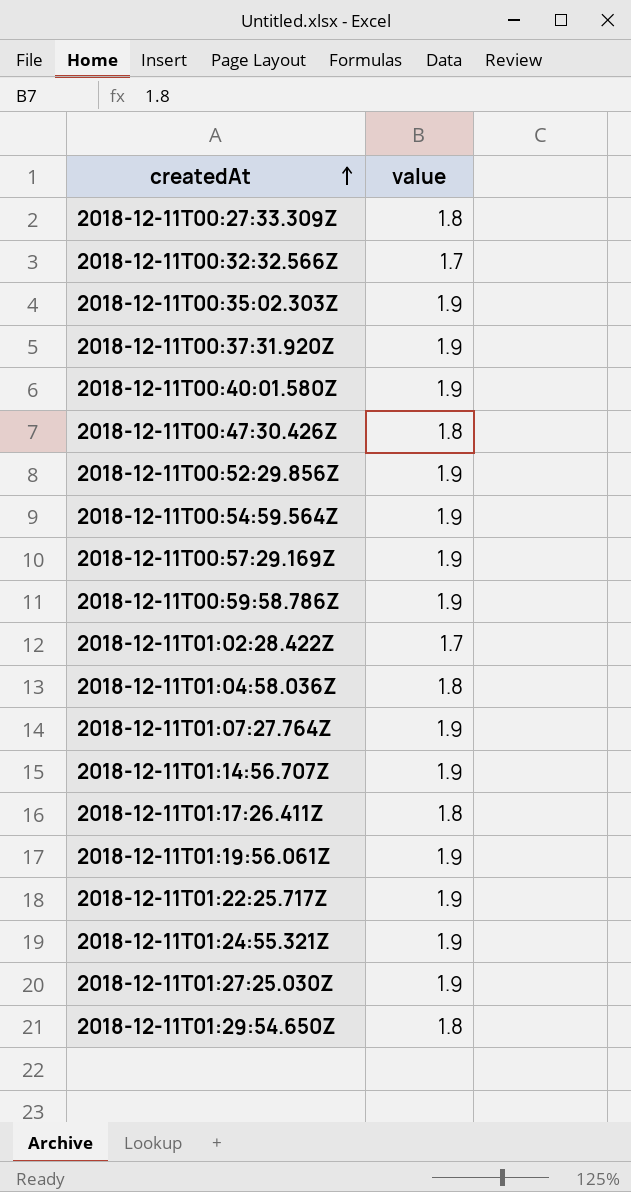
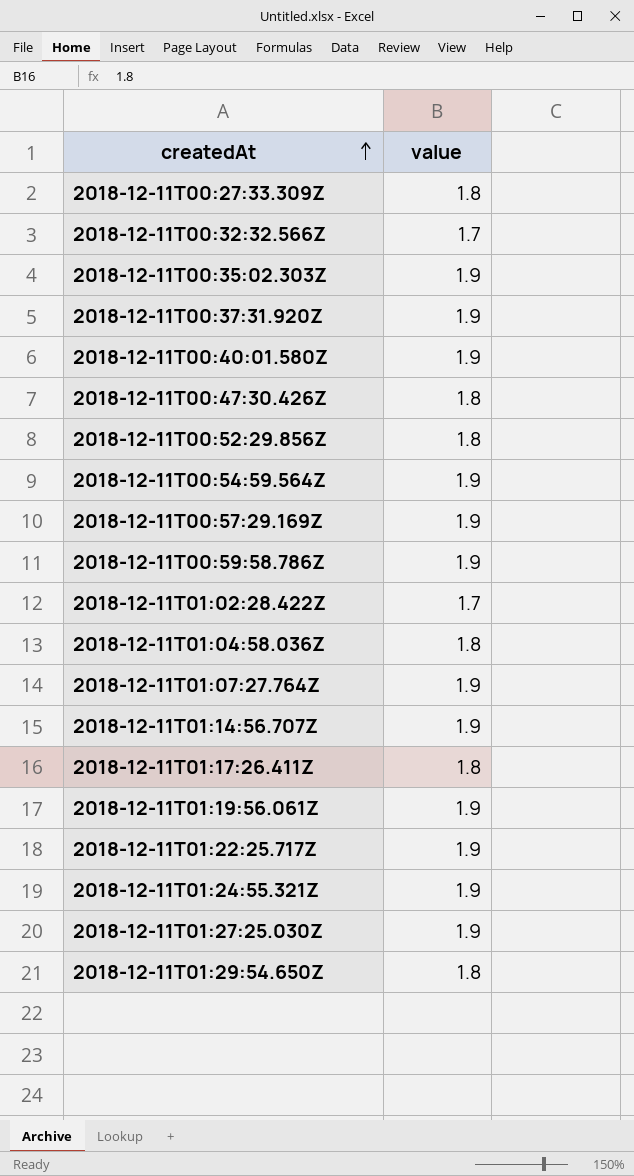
2018-12-11T00:52:29.856Z | value: 1.9 -> 1.8

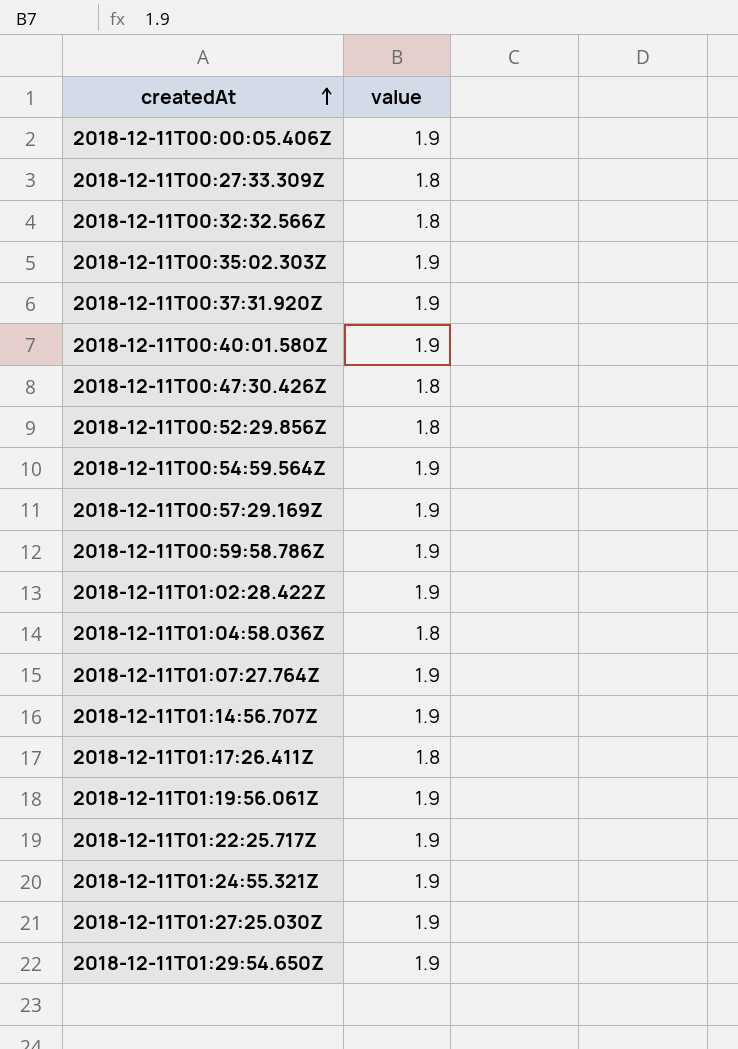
row 2018-12-11T00:00:05.406Z: none -> 1.9
2018-12-11T00:32:32.566Z | value: 1.7 -> 1.8
2018-12-11T01:02:28.422Z | value: 1.7 -> 1.9
2018-12-11T01:29:54.650Z | value: 1.8 -> 1.9

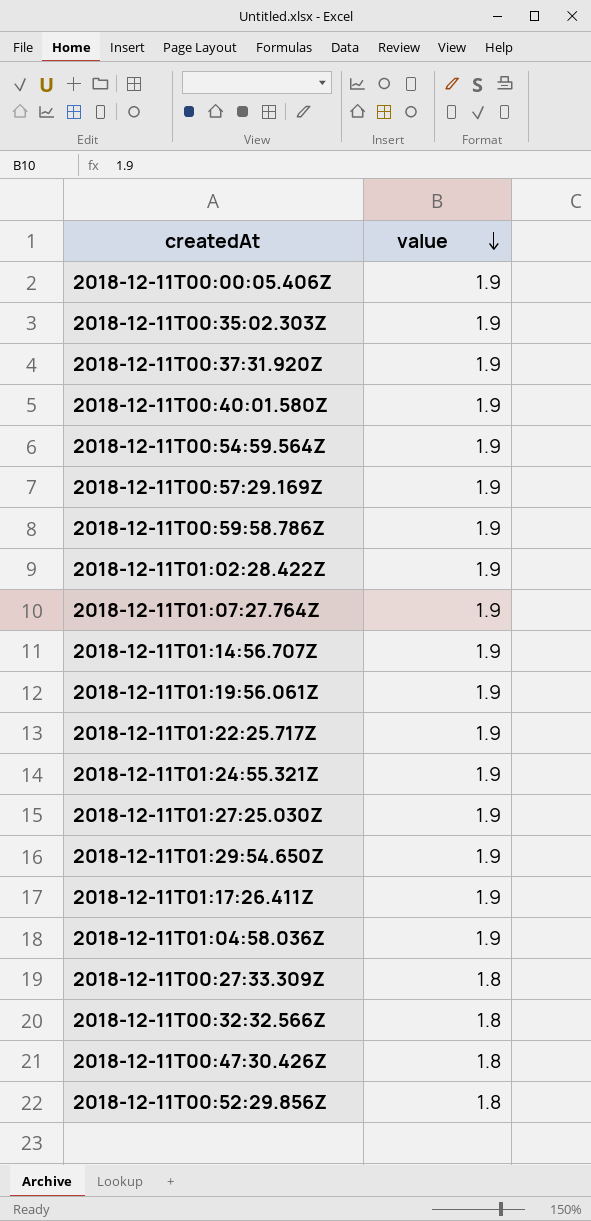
row order: createdAt ascending -> value descending
2018-12-11T01:17:26.411Z | value: 1.8 -> 1.9
2018-12-11T01:04:58.036Z | value: 1.8 -> 1.9

